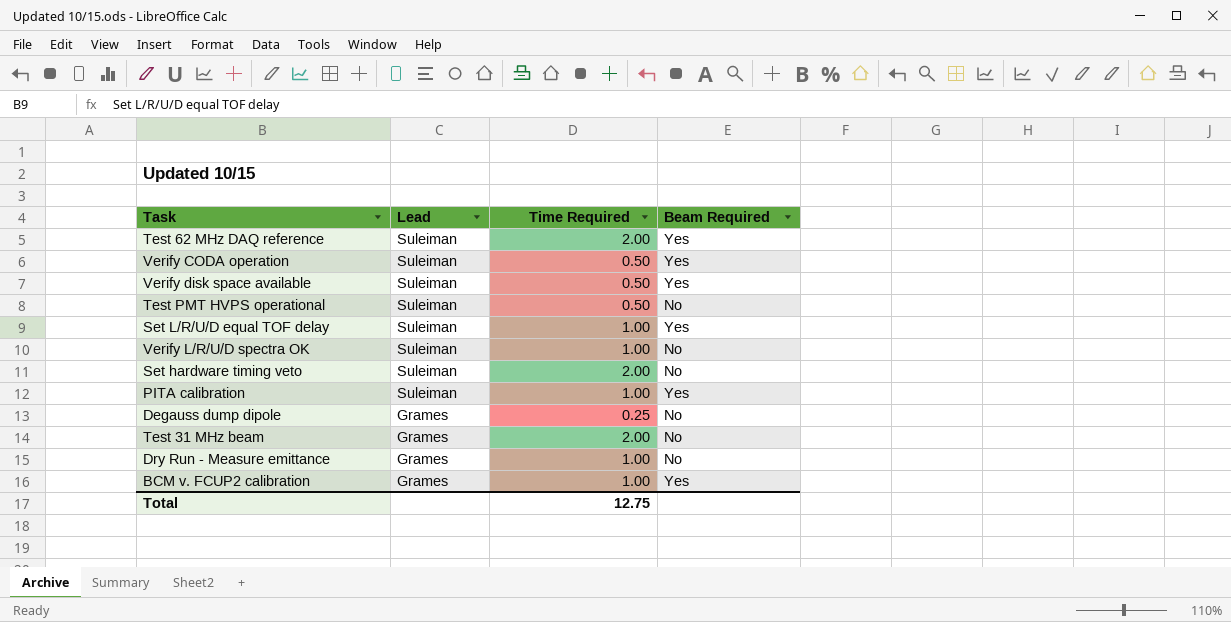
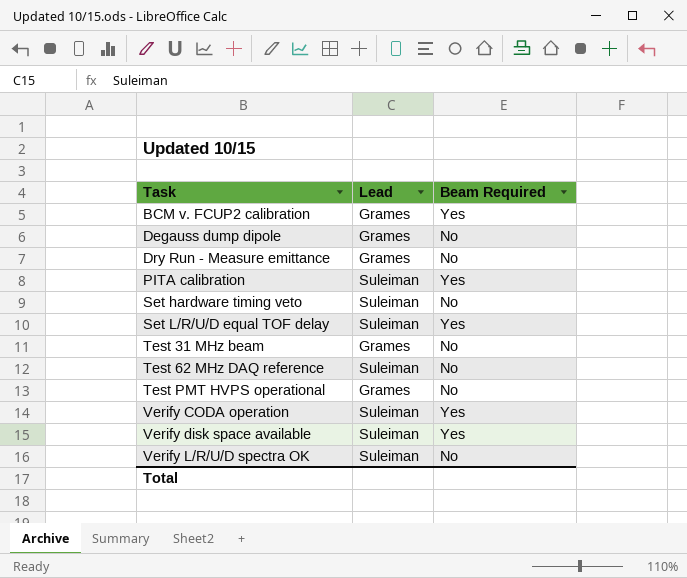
row order: Lead descending -> Task ascending
column Time Required | position: 3 -> none
Test 62 MHz DAQ reference | Beam Required: Yes -> No
Test PMT HVPS operational | Lead: Suleiman -> Grames

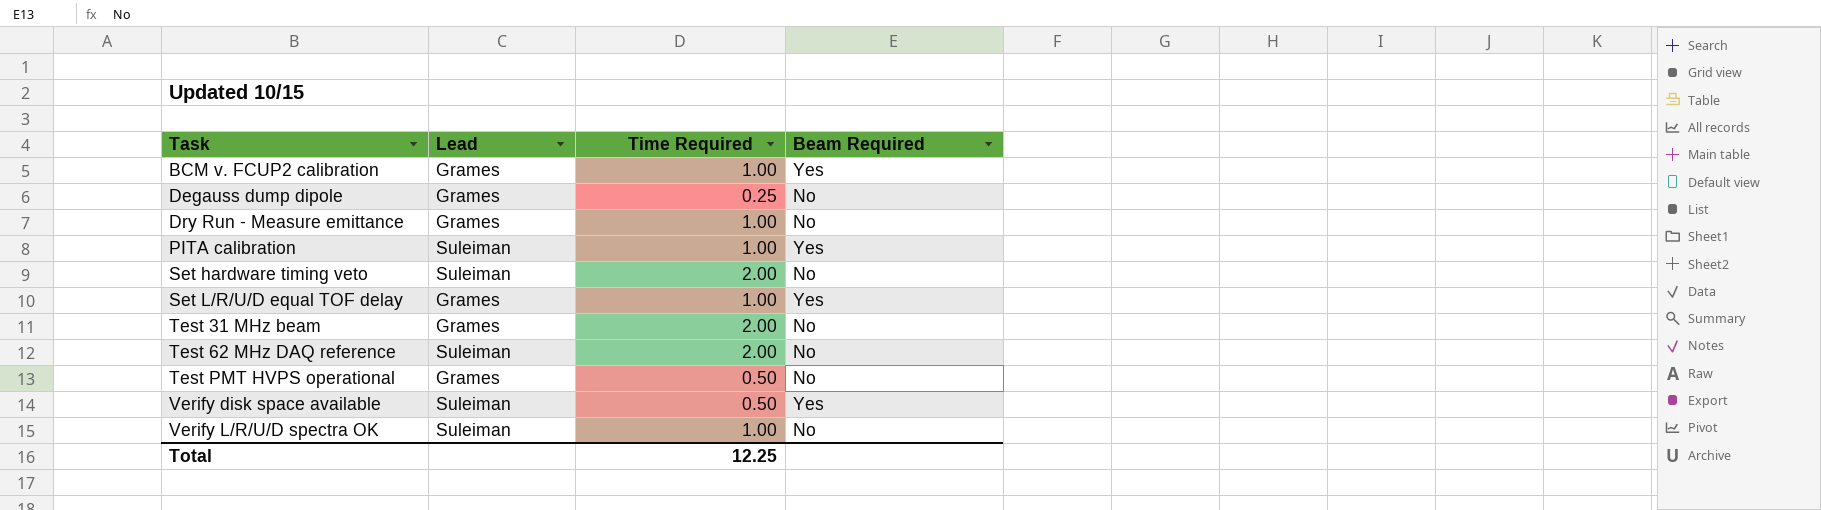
column Time Required | position: none -> 3
row Verify CODA operation: Suleiman | Yes -> none
Set L/R/U/D equal TOF delay | Lead: Suleiman -> Grames

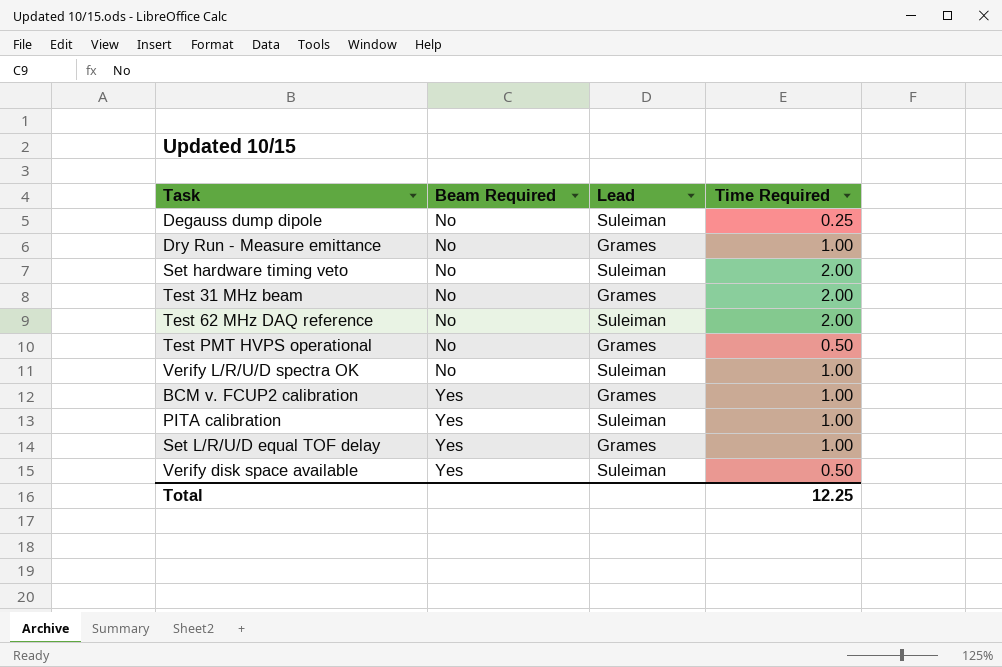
row order: Task ascending -> Beam Required ascending
column Beam Required | position: 4 -> 2
Degauss dump dipole | Lead: Grames -> Suleiman

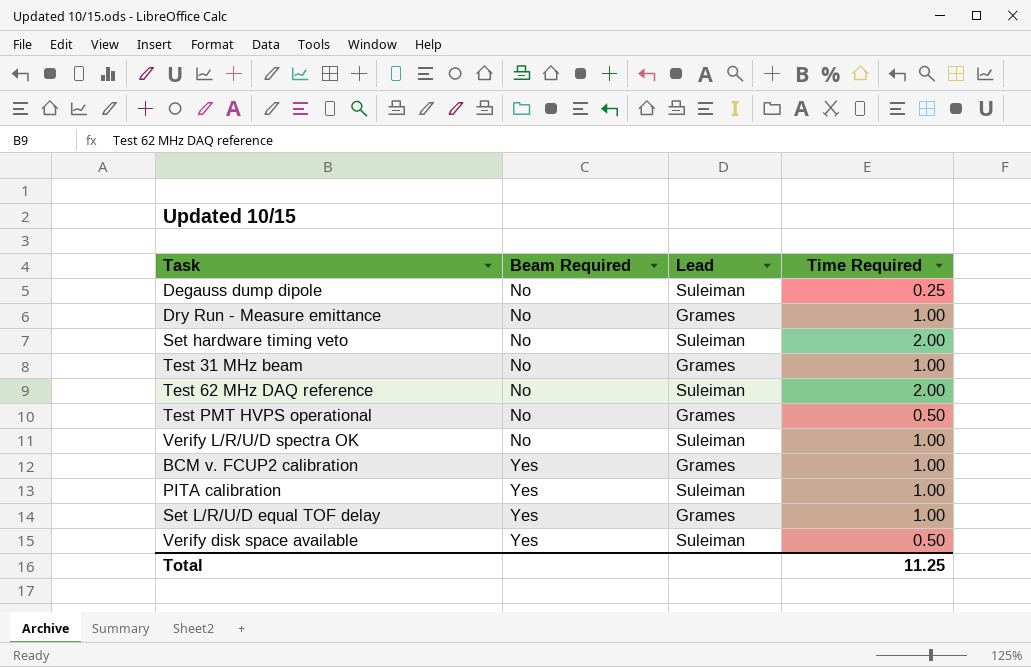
Test 31 MHz beam | Time Required: 2.00 -> 1.00
Total | Time Required: 12.25 -> 11.25

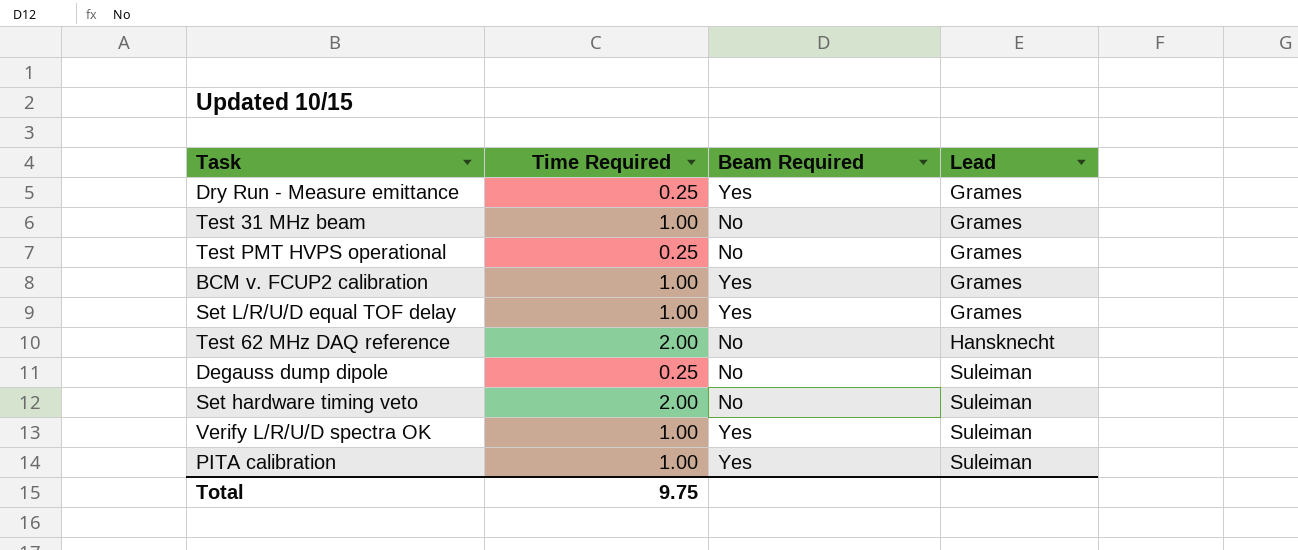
row order: Beam Required ascending -> Lead ascending
column Time Required | position: 4 -> 2
row Verify disk space available: Yes | Suleiman | 0.50 -> none
Dry Run - Measure emittance | Time Required: 1.00 -> 0.25
Dry Run - Measure emittance | Beam Required: No -> Yes
Test PMT HVPS operational | Time Required: 0.50 -> 0.25
Test 62 MHz DAQ reference | Lead: Suleiman -> Hansknecht
Verify L/R/U/D spectra OK | Beam Required: No -> Yes
Total | Time Required: 11.25 -> 9.75

